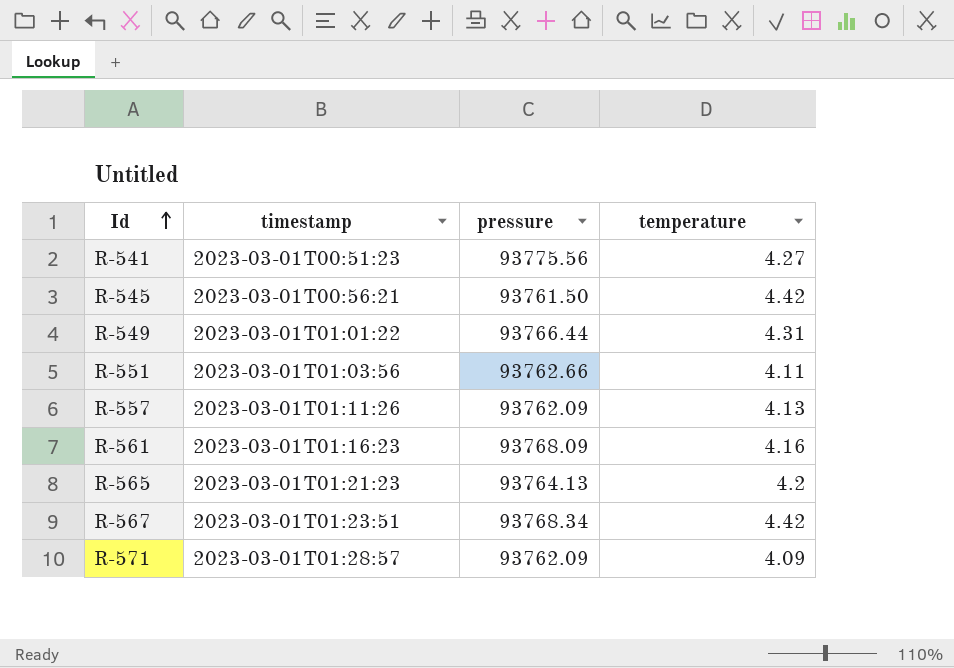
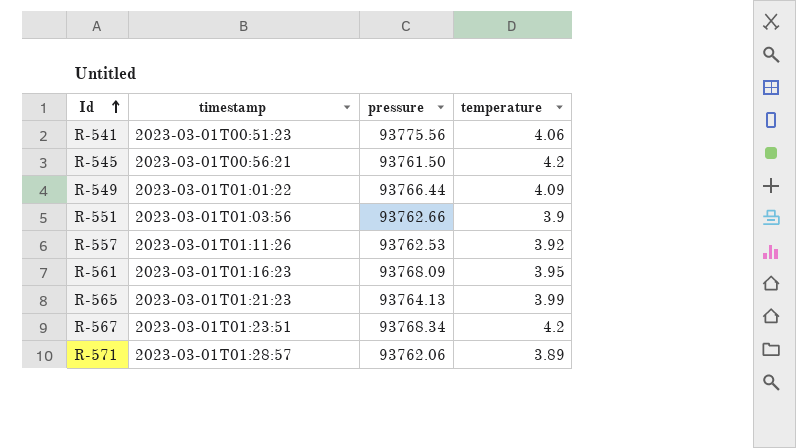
R-541 | temperature: 4.27 -> 4.06
R-545 | temperature: 4.42 -> 4.2
R-549 | temperature: 4.31 -> 4.09
R-551 | temperature: 4.11 -> 3.9
R-557 | pressure: 93762.09 -> 93762.53
R-557 | temperature: 4.13 -> 3.92
R-561 | temperature: 4.16 -> 3.95
R-565 | temperature: 4.2 -> 3.99
R-567 | temperature: 4.42 -> 4.2
R-571 | pressure: 93762.09 -> 93762.06
R-571 | temperature: 4.09 -> 3.89

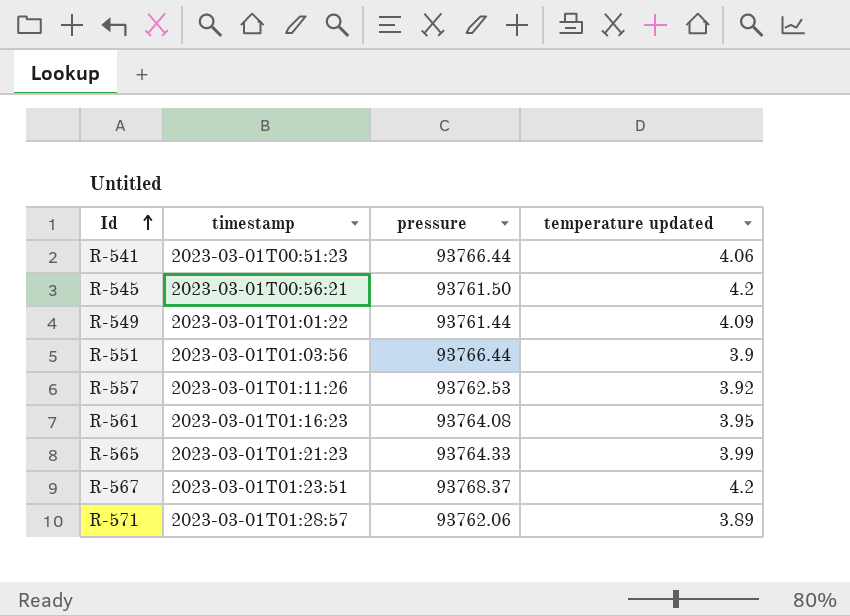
column name: temperature -> temperature updated
R-541 | pressure: 93775.56 -> 93766.44
R-549 | pressure: 93766.44 -> 93761.44
R-551 | pressure: 93762.66 -> 93766.44
R-561 | pressure: 93768.09 -> 93764.08
R-565 | pressure: 93764.13 -> 93764.33
R-567 | pressure: 93768.34 -> 93768.37

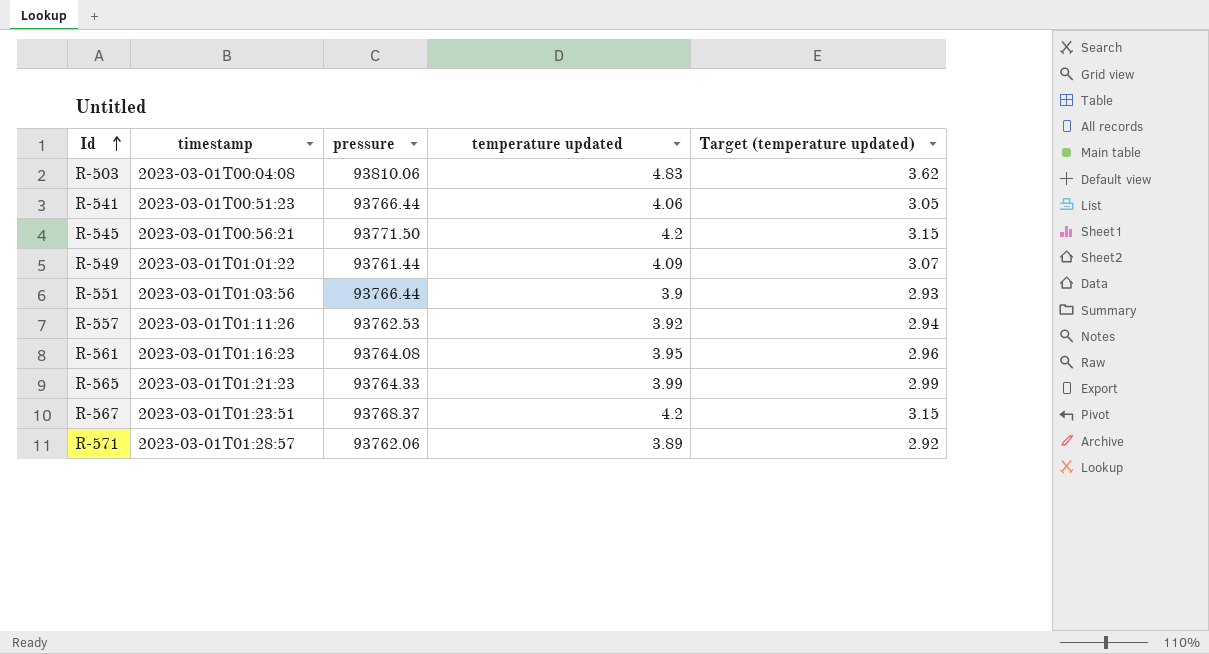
column Target (temperature updated) | formula: none -> [temperature updated] * 0.75
row R-503: none -> 2023-03-01T00:04:08 | 93810.06 | 4.83 | 3.62
R-545 | pressure: 93761.50 -> 93771.50

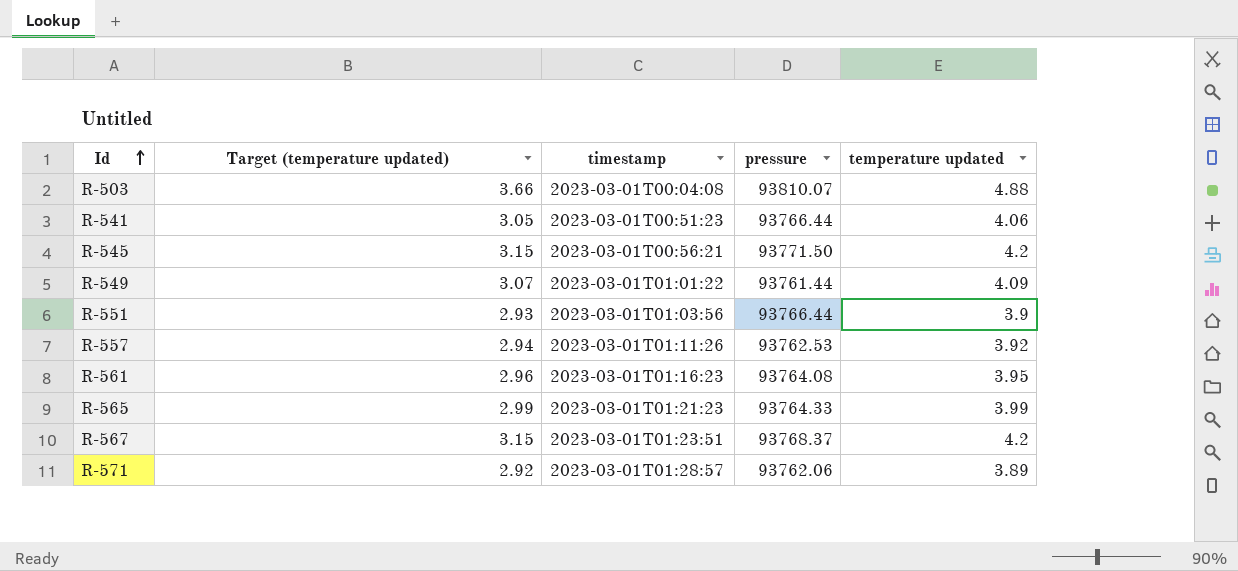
column Target (temperature updated) | position: 5 -> 2
R-503 | Target (temperature updated): 3.62 -> 3.66
R-503 | pressure: 93810.06 -> 93810.07
R-503 | temperature updated: 4.83 -> 4.88

